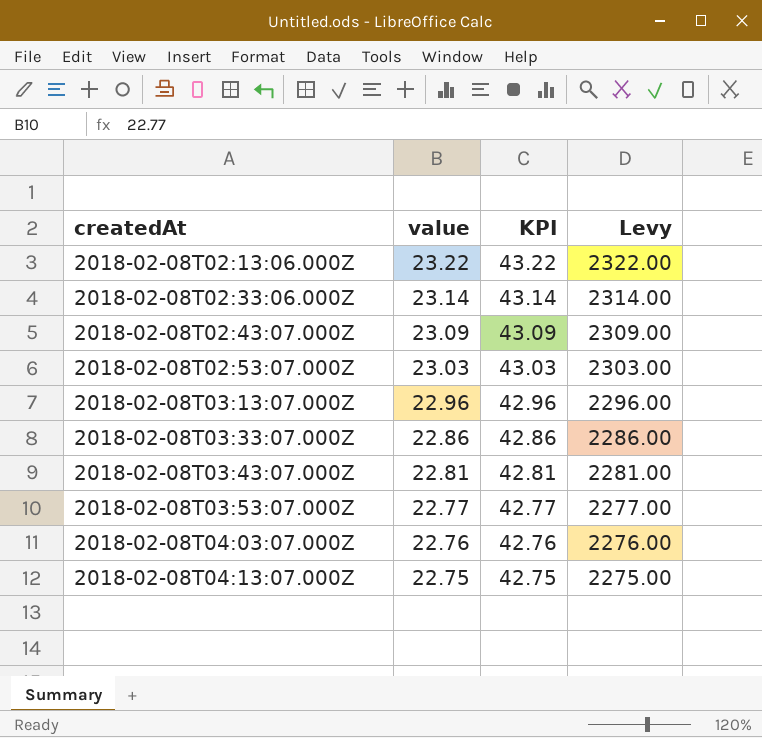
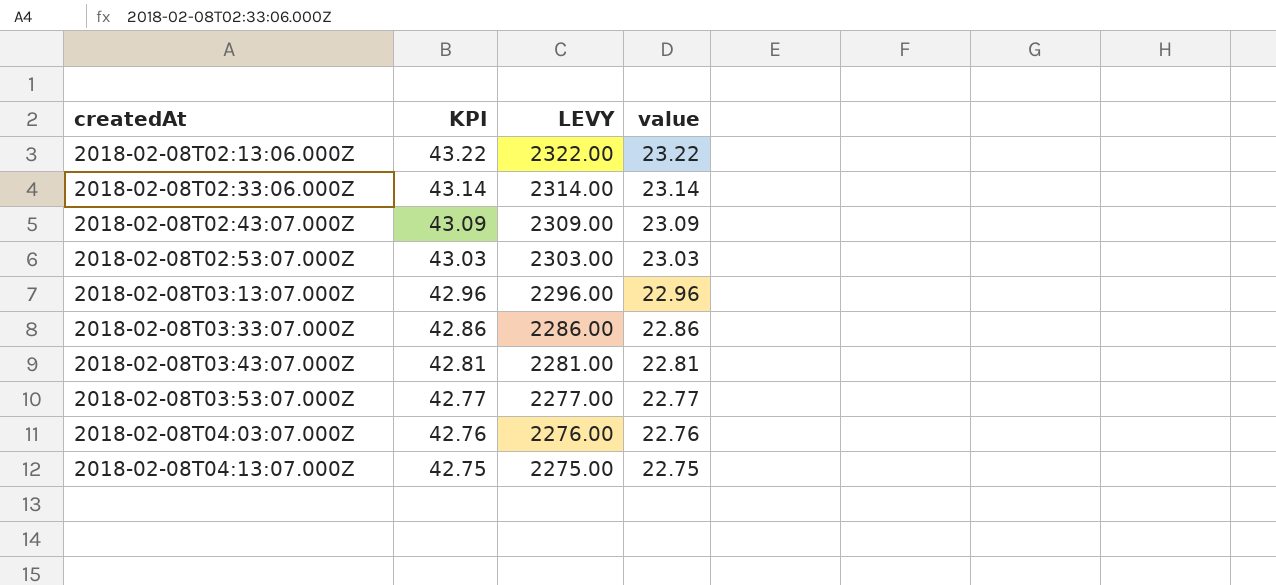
column name: Levy -> LEVY
column value | position: 2 -> 4

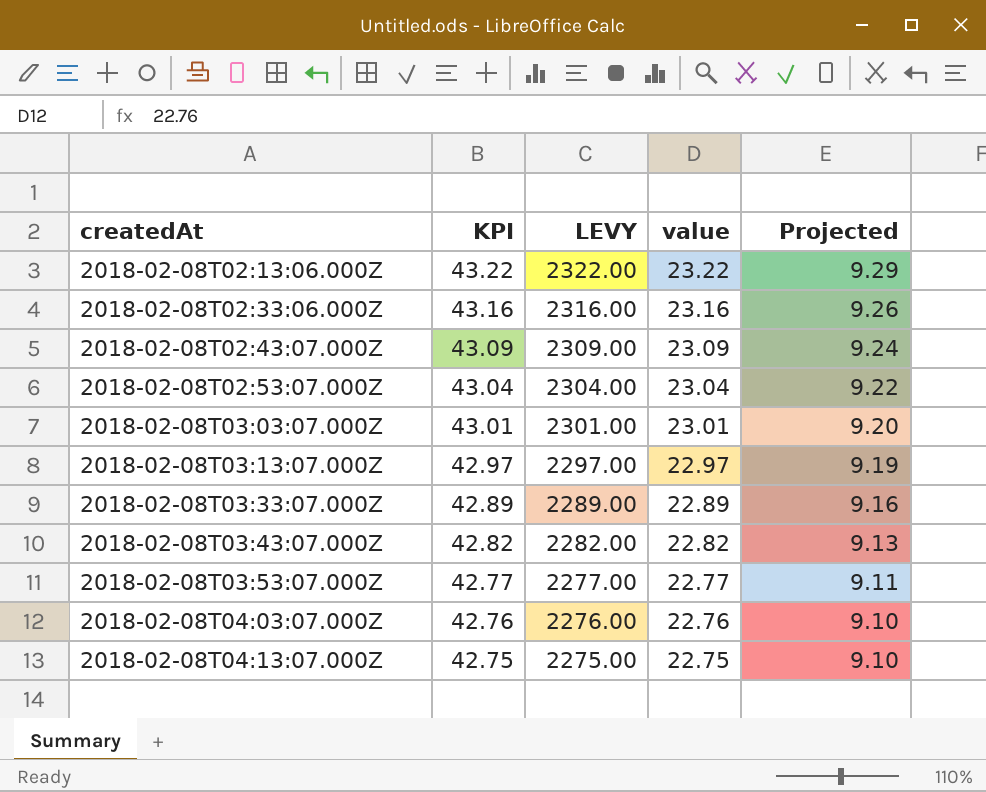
column Projected | formula: none -> [value] * 0.4
2018-02-08T02:33:06.000Z | KPI: 43.14 -> 43.16
2018-02-08T02:33:06.000Z | LEVY: 2314.00 -> 2316.00
2018-02-08T02:33:06.000Z | value: 23.14 -> 23.16
2018-02-08T02:53:07.000Z | KPI: 43.03 -> 43.04
2018-02-08T02:53:07.000Z | LEVY: 2303.00 -> 2304.00
2018-02-08T02:53:07.000Z | value: 23.03 -> 23.04
row 2018-02-08T03:03:07.000Z: none -> 43.01 | 2301.00 | 23.01 | 9.20
2018-02-08T03:13:07.000Z | KPI: 42.96 -> 42.97
2018-02-08T03:13:07.000Z | LEVY: 2296.00 -> 2297.00
2018-02-08T03:13:07.000Z | value: 22.96 -> 22.97
2018-02-08T03:33:07.000Z | KPI: 42.86 -> 42.89
2018-02-08T03:33:07.000Z | LEVY: 2286.00 -> 2289.00
2018-02-08T03:33:07.000Z | value: 22.86 -> 22.89
2018-02-08T03:43:07.000Z | KPI: 42.81 -> 42.82
2018-02-08T03:43:07.000Z | LEVY: 2281.00 -> 2282.00
2018-02-08T03:43:07.000Z | value: 22.81 -> 22.82

